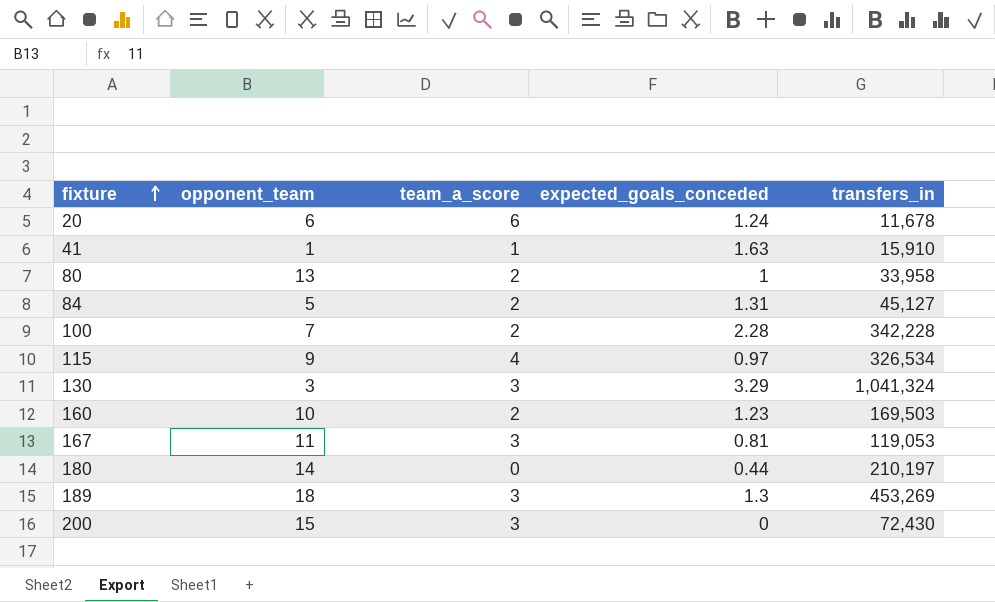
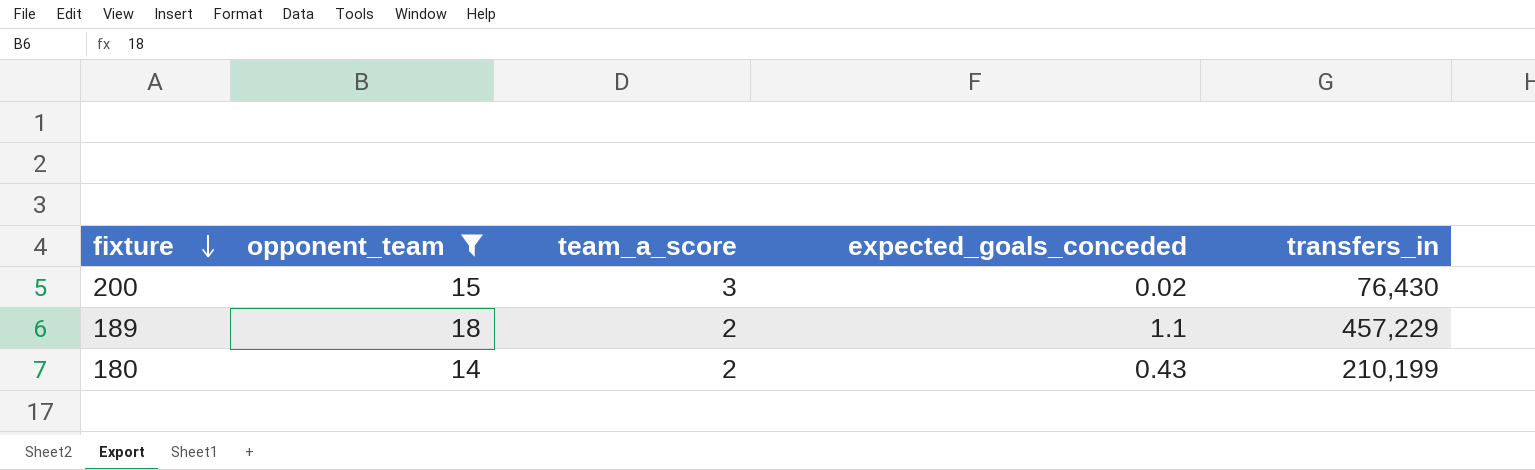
filter: none -> opponent_team >= 14
row order: fixture ascending -> fixture descending
200 | expected_goals_conceded: 0 -> 0.02
200 | transfers_in: 72,430 -> 76,430
189 | team_a_score: 3 -> 2
189 | expected_goals_conceded: 1.3 -> 1.1
189 | transfers_in: 453,269 -> 457,229
180 | team_a_score: 0 -> 2
180 | expected_goals_conceded: 0.44 -> 0.43
180 | transfers_in: 210,197 -> 210,199

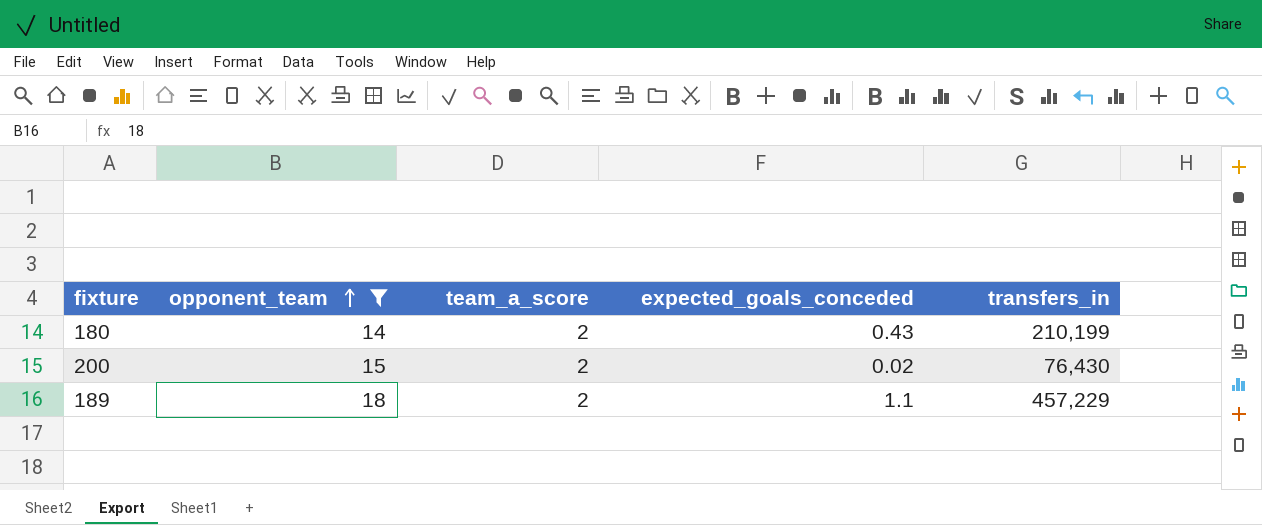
row order: fixture descending -> opponent_team ascending
200 | team_a_score: 3 -> 2

